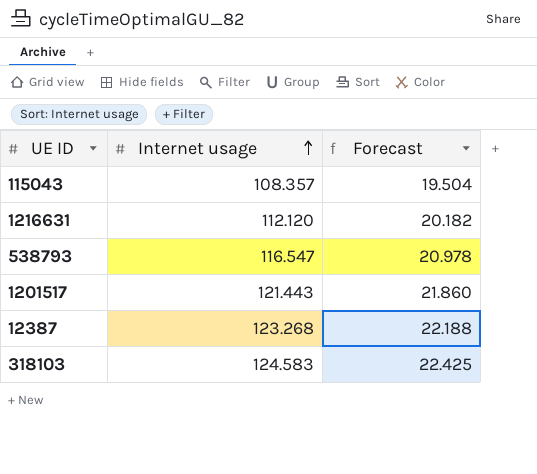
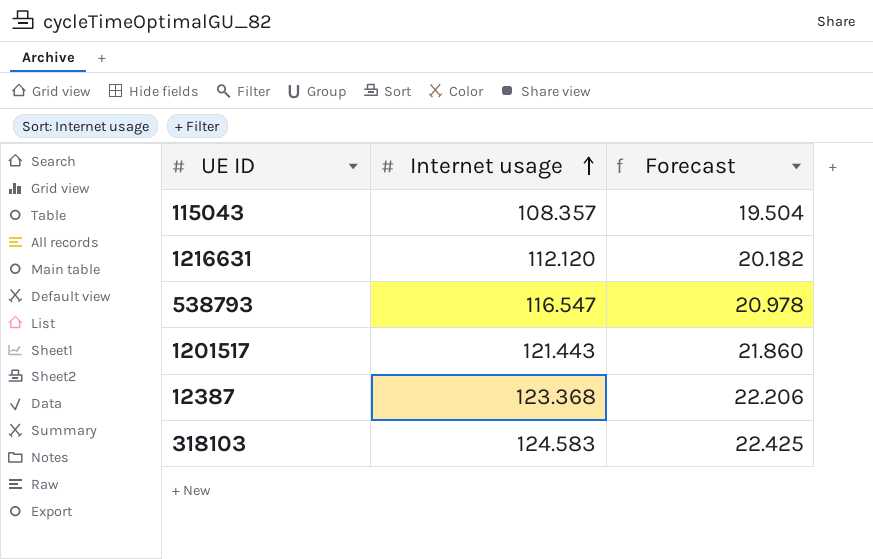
12387 | Internet usage: 123.268 -> 123.368
12387 | Forecast: 22.188 -> 22.206

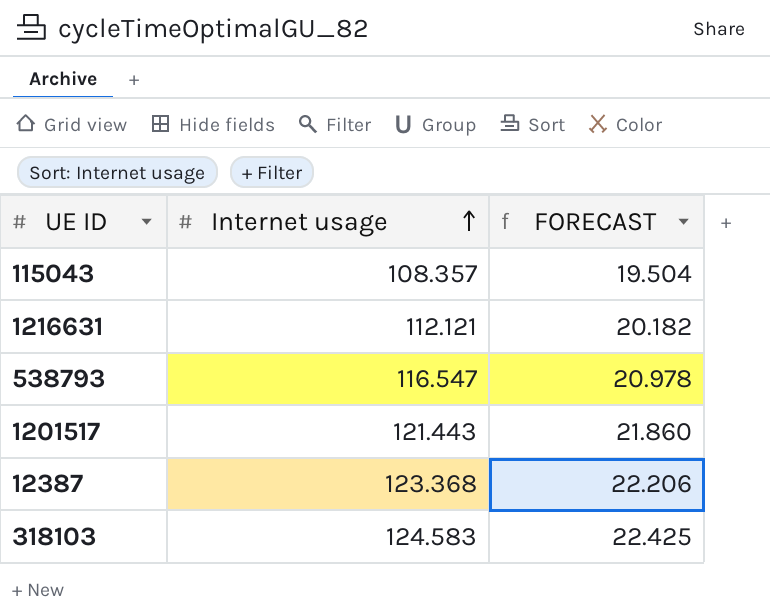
column name: Forecast -> FORECAST
1216631 | Internet usage: 112.120 -> 112.121

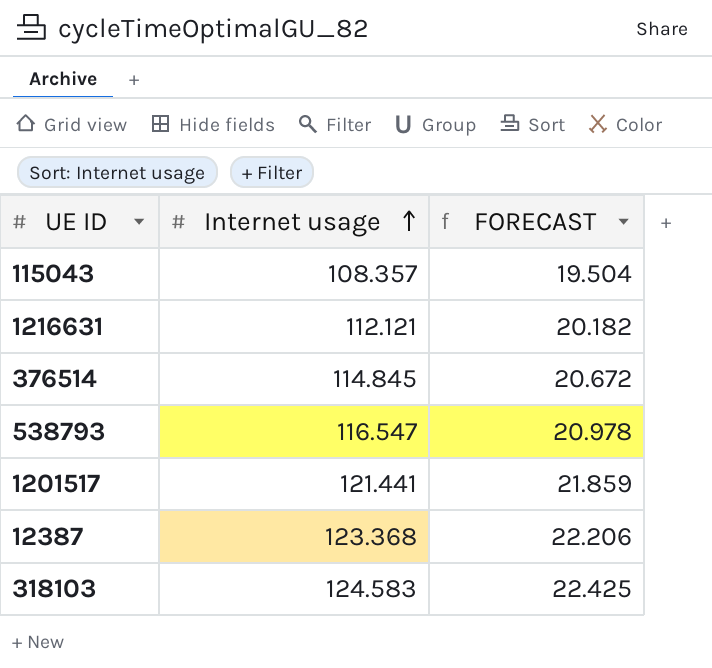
row 376514: none -> 114.845 | 20.672
1201517 | Internet usage: 121.443 -> 121.441
1201517 | FORECAST: 21.860 -> 21.859

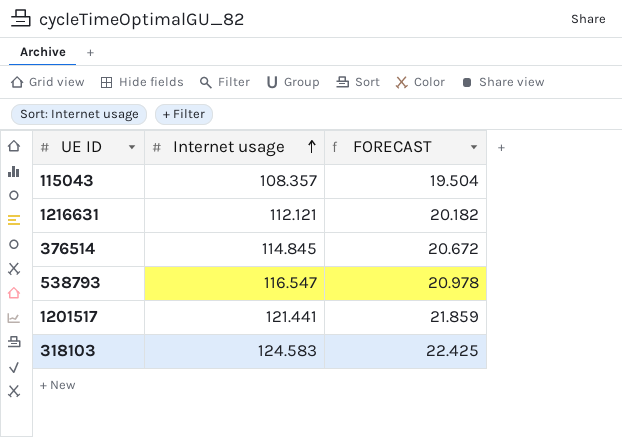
row 12387: 123.368 | 22.206 -> none

